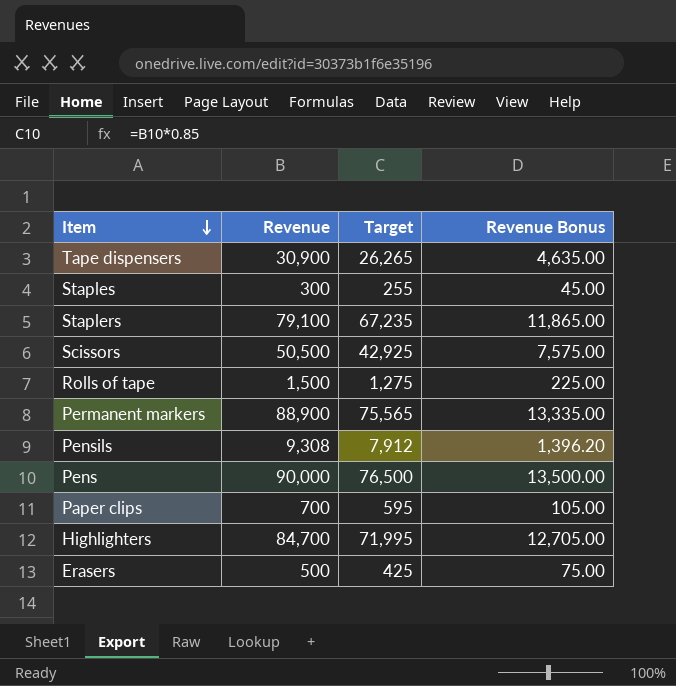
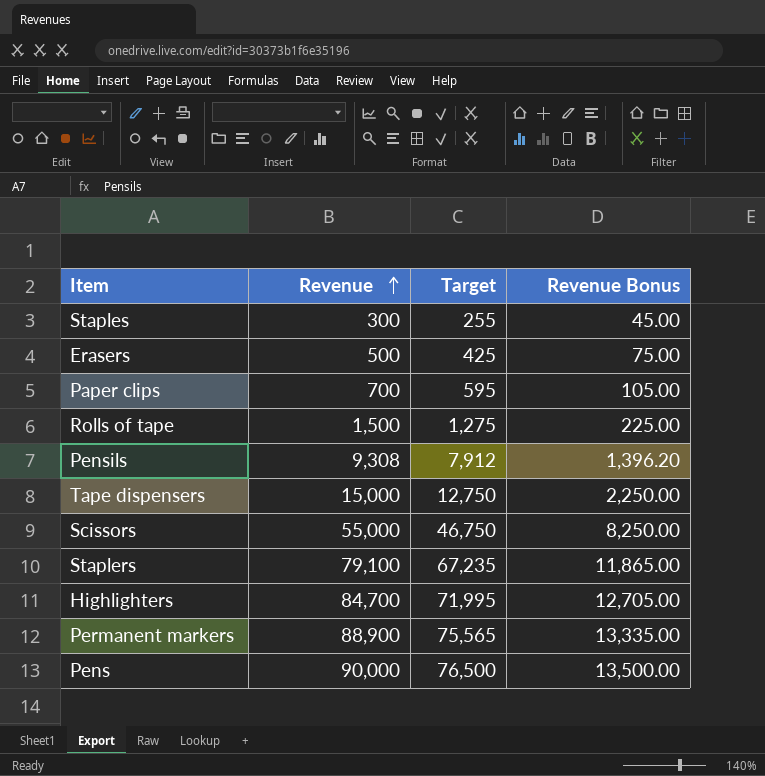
row order: Item descending -> Revenue ascending
Tape dispensers | Revenue: 30,900 -> 15,000
Tape dispensers | Target: 26,265 -> 12,750
Tape dispensers | Revenue Bonus: 4,635.00 -> 2,250.00
Scissors | Revenue: 50,500 -> 55,000
Scissors | Target: 42,925 -> 46,750
Scissors | Revenue Bonus: 7,575.00 -> 8,250.00

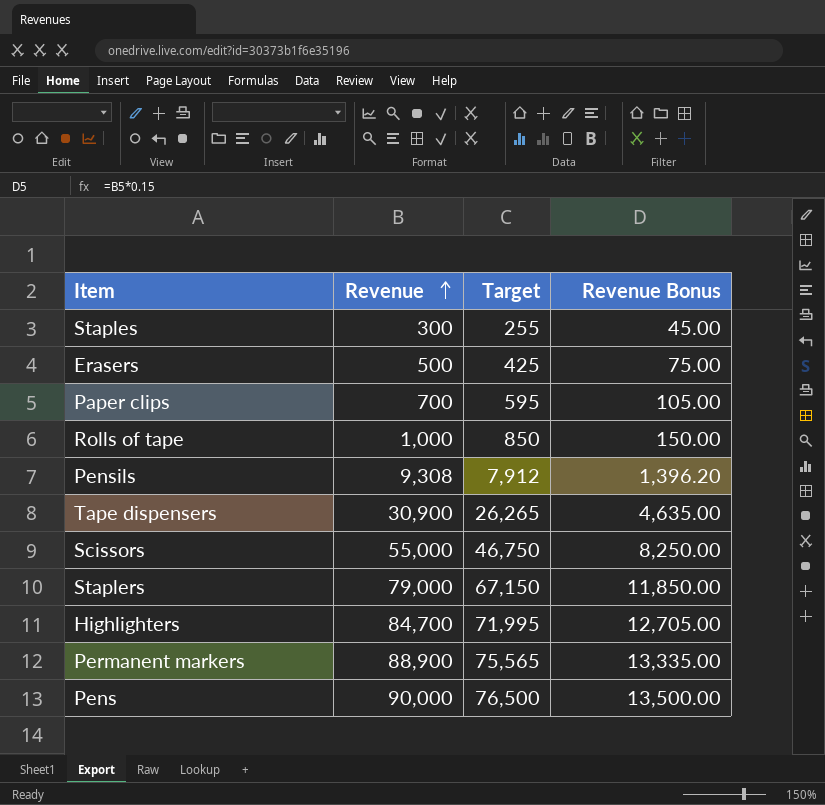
Rolls of tape | Revenue: 1,500 -> 1,000
Rolls of tape | Target: 1,275 -> 850
Rolls of tape | Revenue Bonus: 225.00 -> 150.00
Tape dispensers | Revenue: 15,000 -> 30,900
Tape dispensers | Target: 12,750 -> 26,265
Tape dispensers | Revenue Bonus: 2,250.00 -> 4,635.00
Staplers | Revenue: 79,100 -> 79,000
Staplers | Target: 67,235 -> 67,150
Staplers | Revenue Bonus: 11,865.00 -> 11,850.00

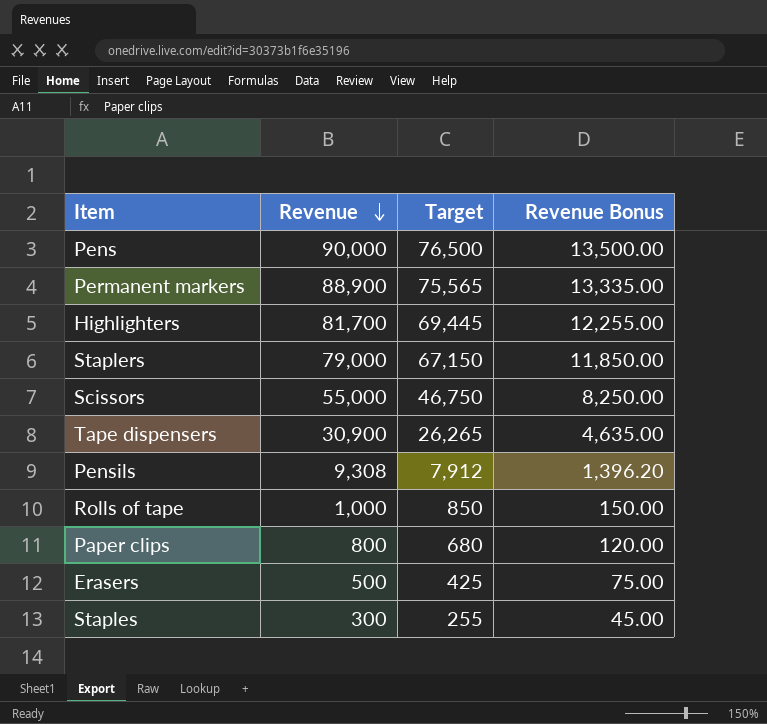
row order: Revenue ascending -> Revenue descending
Highlighters | Revenue: 84,700 -> 81,700
Highlighters | Target: 71,995 -> 69,445
Highlighters | Revenue Bonus: 12,705.00 -> 12,255.00
Paper clips | Revenue: 700 -> 800
Paper clips | Target: 595 -> 680
Paper clips | Revenue Bonus: 105.00 -> 120.00

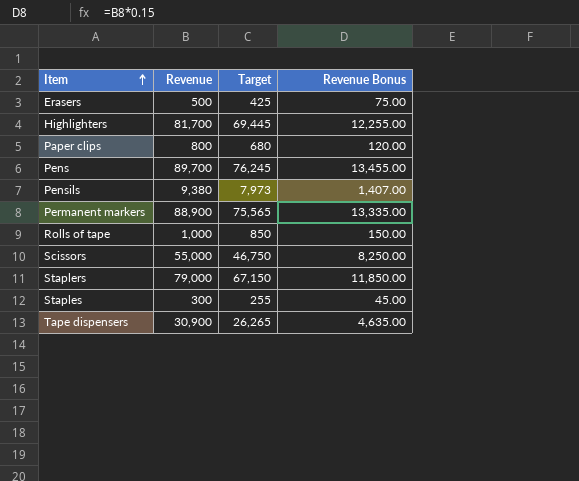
row order: Revenue descending -> Item ascending
Pens | Revenue: 90,000 -> 89,700
Pens | Target: 76,500 -> 76,245
Pens | Revenue Bonus: 13,500.00 -> 13,455.00
Pensils | Revenue: 9,308 -> 9,380
Pensils | Target: 7,912 -> 7,973
Pensils | Revenue Bonus: 1,396.20 -> 1,407.00

